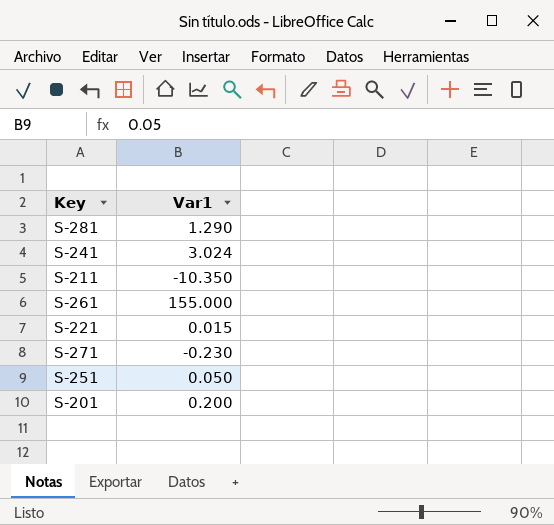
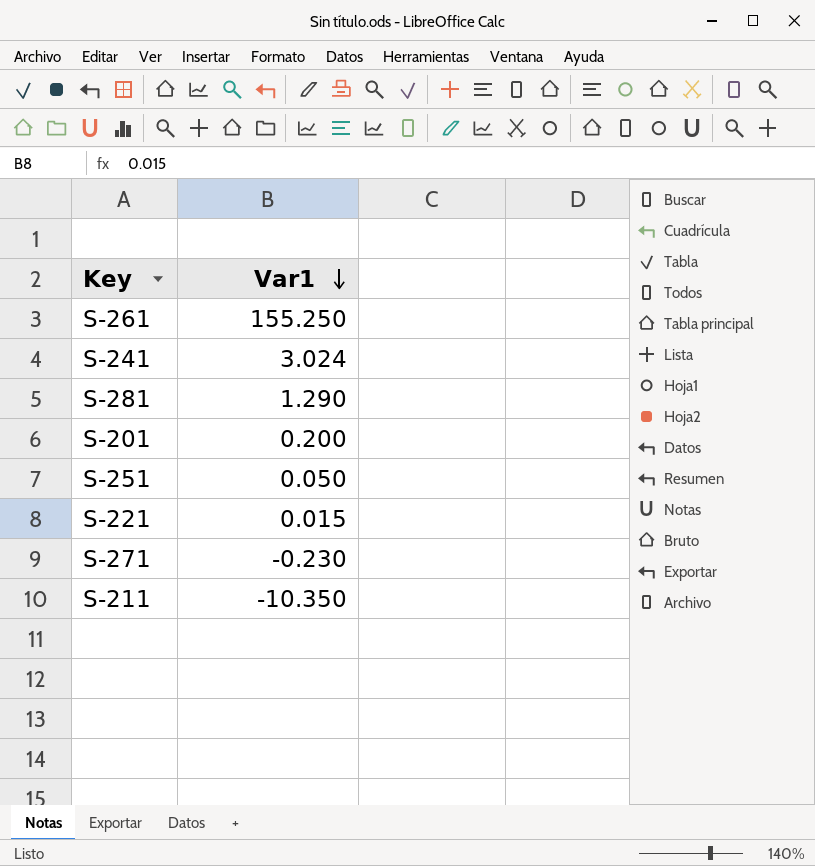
row order: none -> Var1 descending
S-261 | Var1: 155.000 -> 155.250

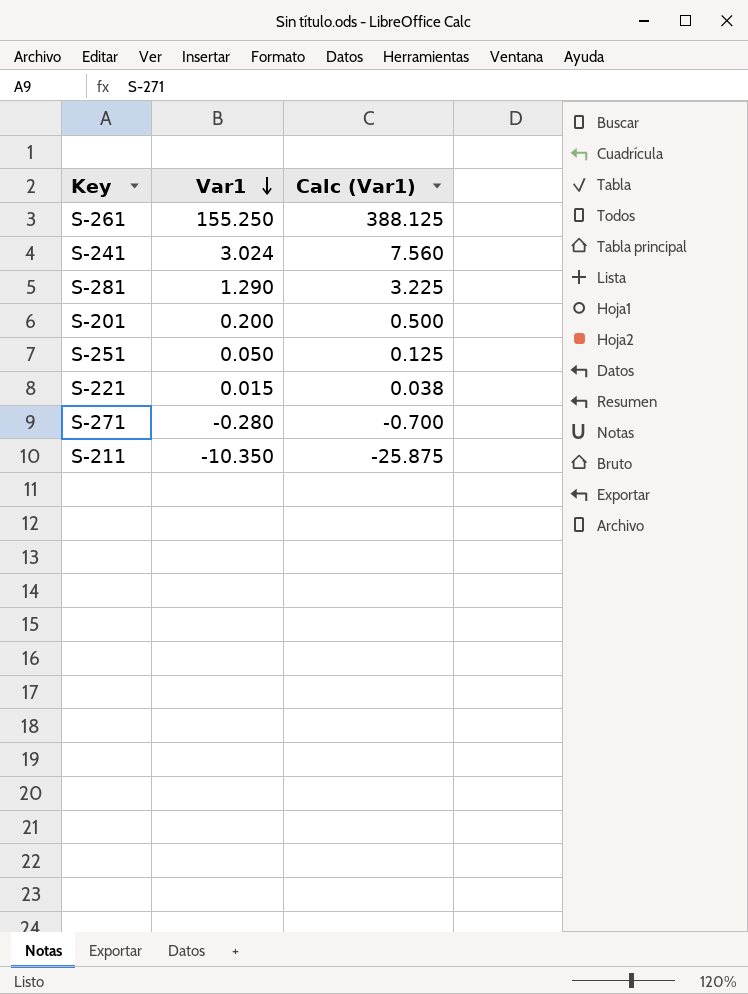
column Calc (Var1) | formula: none -> [Var1] * 2.5
S-271 | Var1: -0.230 -> -0.280

